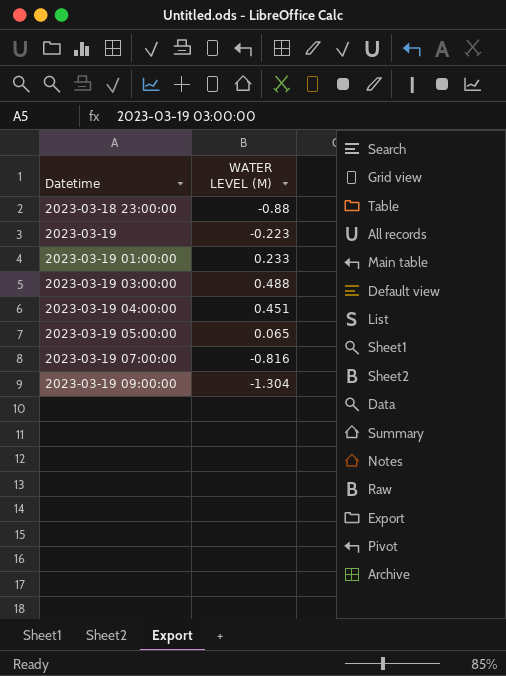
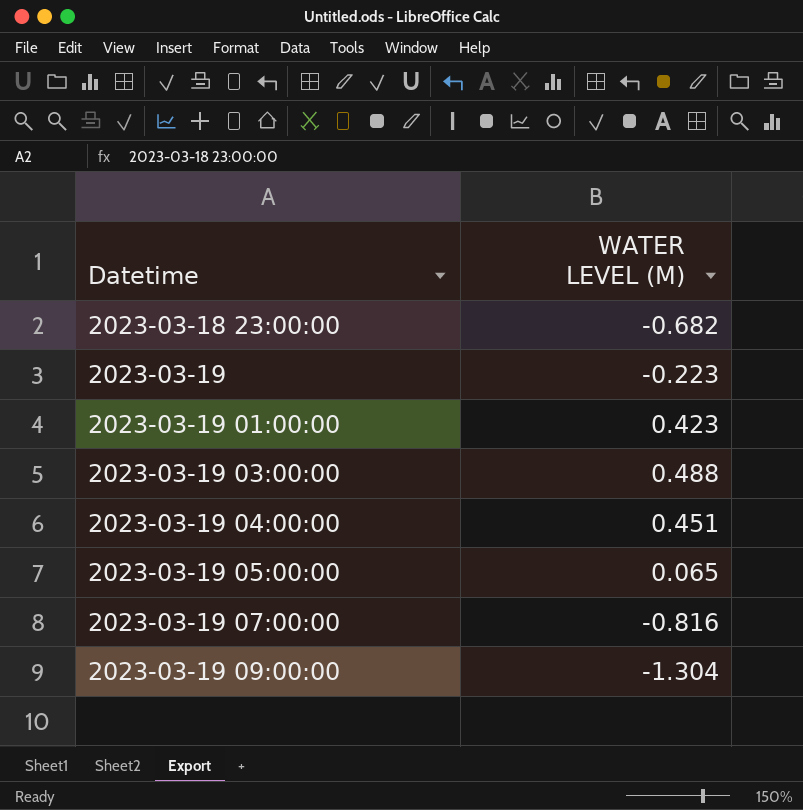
2023-03-18 23:00:00 | WATER LEVEL (M): -0.88 -> -0.682
2023-03-19 01:00:00 | WATER LEVEL (M): 0.233 -> 0.423

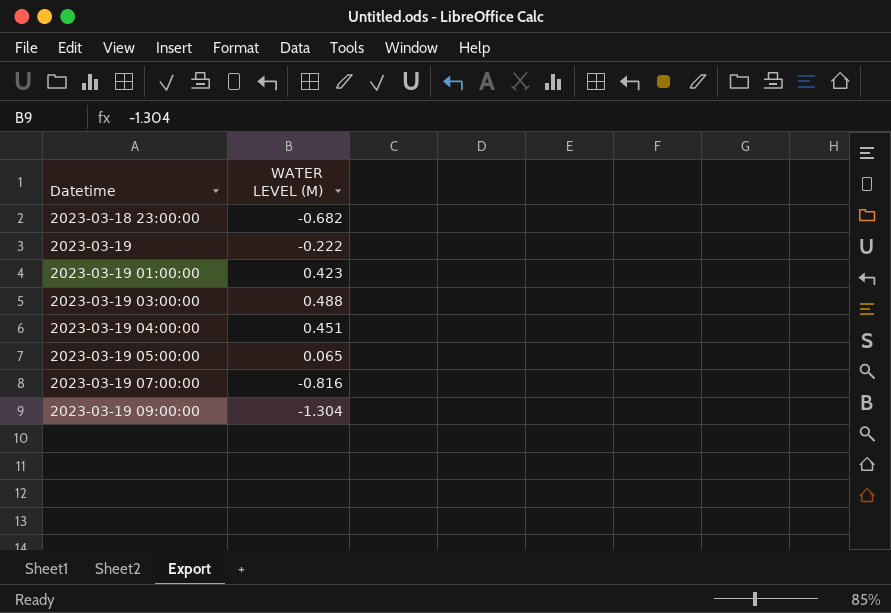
2023-03-19 | WATER LEVEL (M): -0.223 -> -0.222

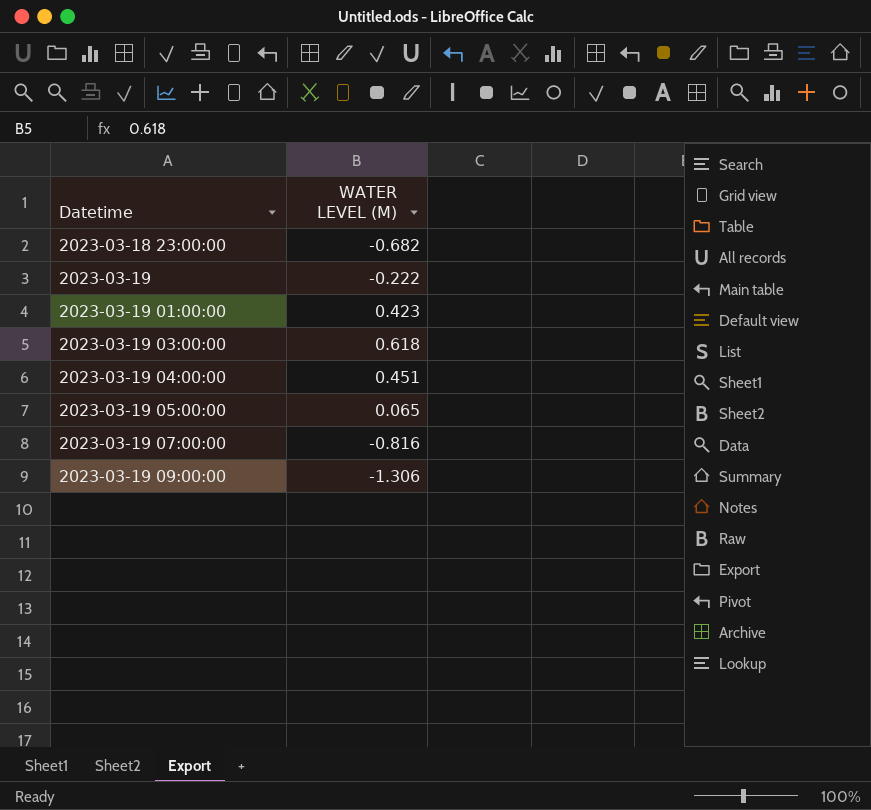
2023-03-19 03:00:00 | WATER LEVEL (M): 0.488 -> 0.618
2023-03-19 09:00:00 | WATER LEVEL (M): -1.304 -> -1.306

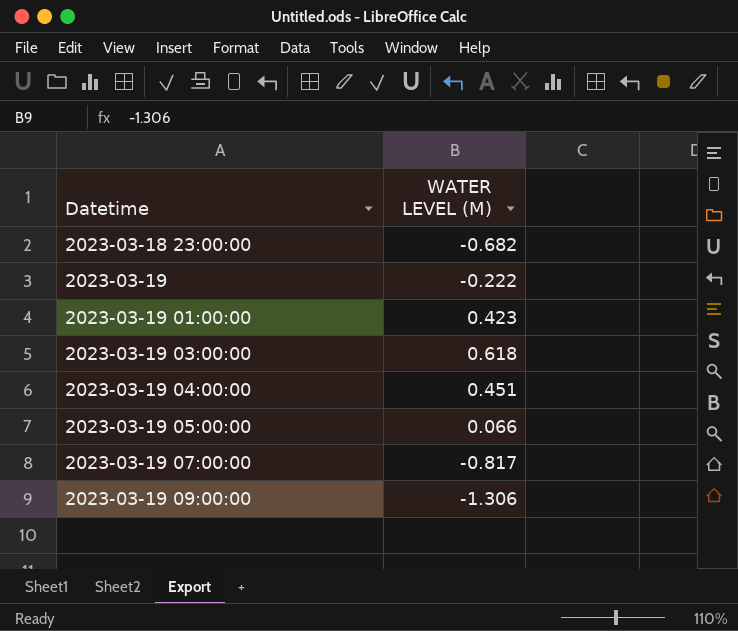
2023-03-19 05:00:00 | WATER LEVEL (M): 0.065 -> 0.066
2023-03-19 07:00:00 | WATER LEVEL (M): -0.816 -> -0.817

